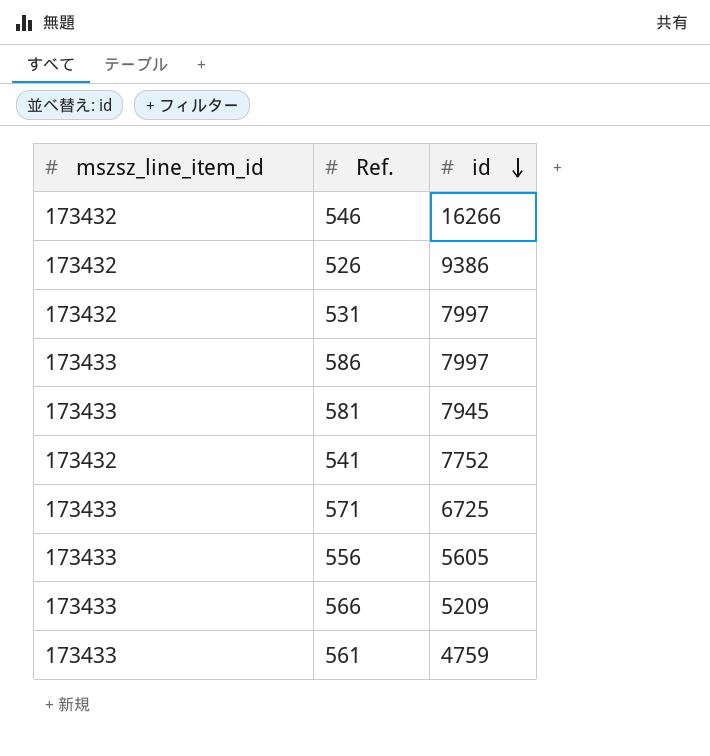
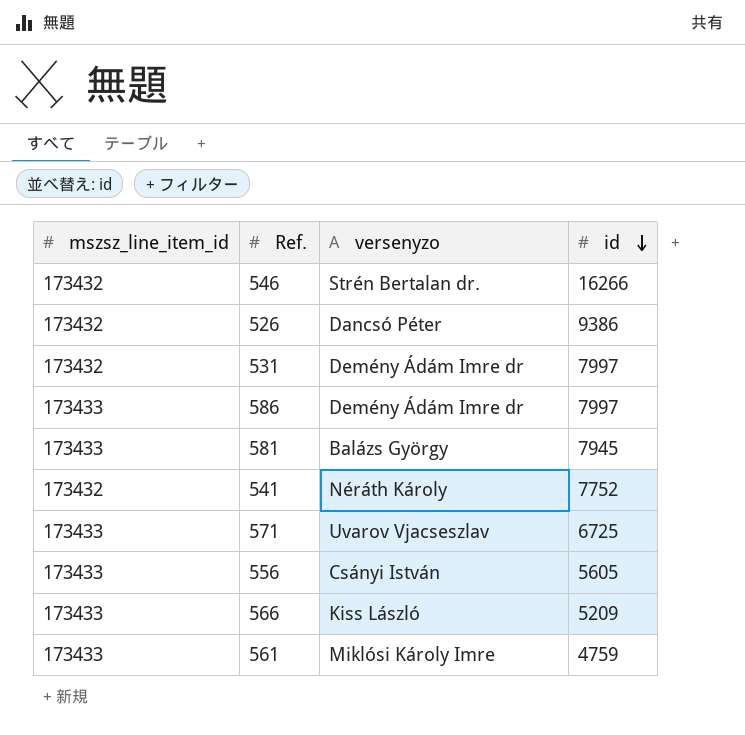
column versenyzo | position: none -> 3

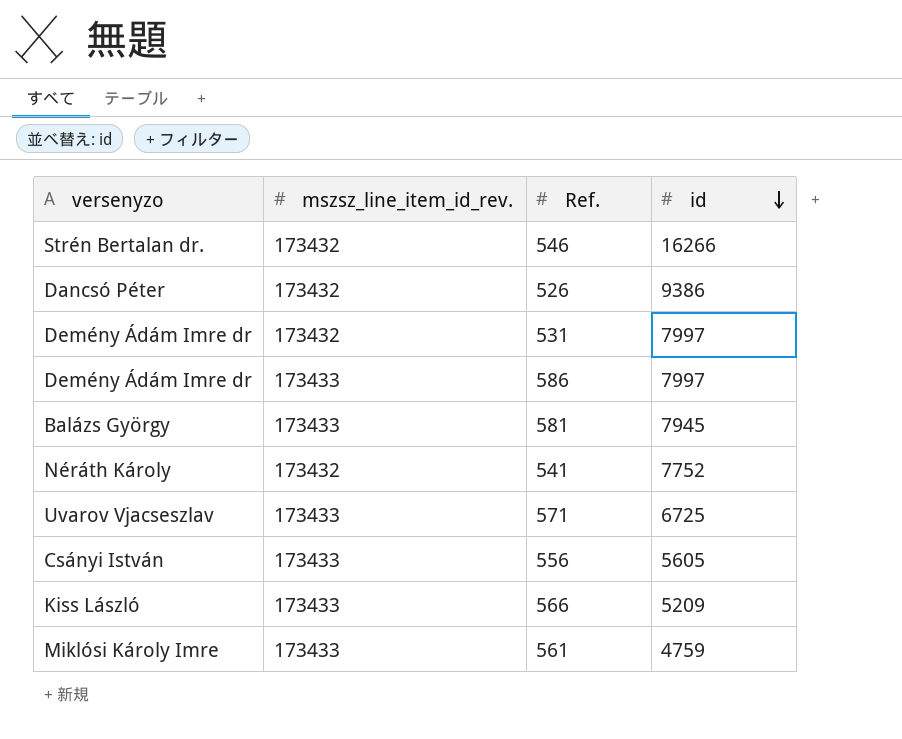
column versenyzo | position: 3 -> 1
column name: mszsz_line_item_id -> mszsz_line_item_id_rev.

